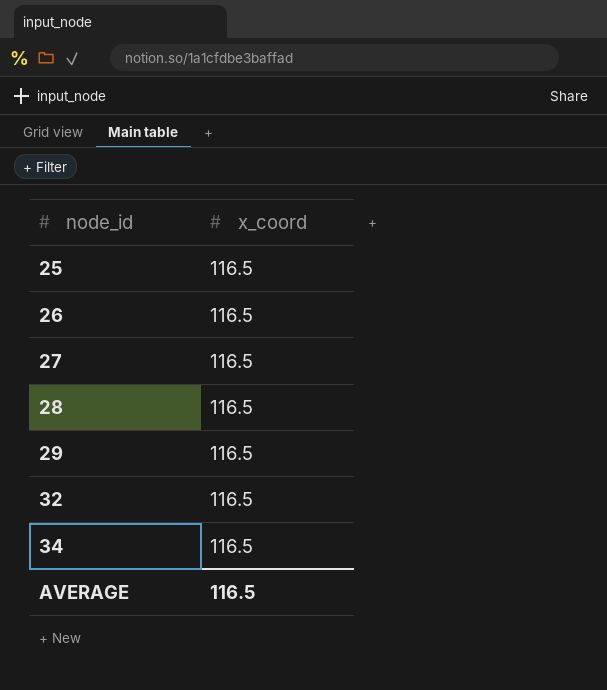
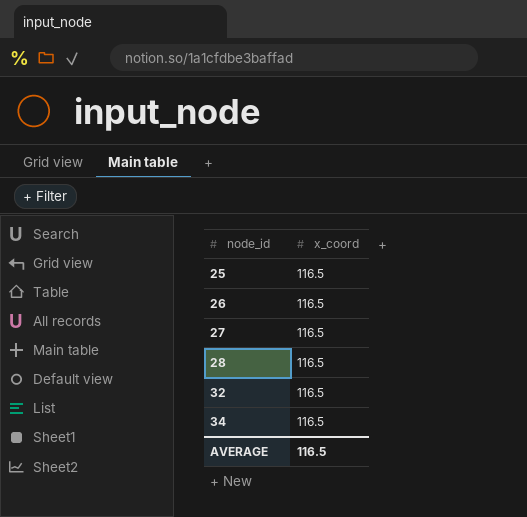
row 29: 116.5 -> none

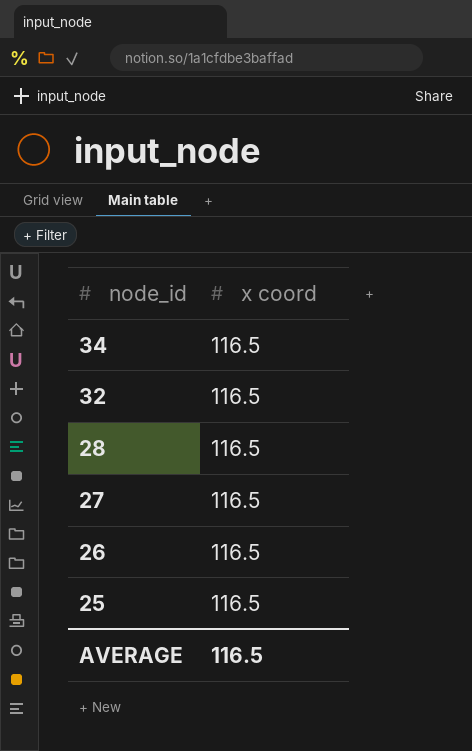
row order: node_id ascending -> node_id descending
column name: x_coord -> x coord

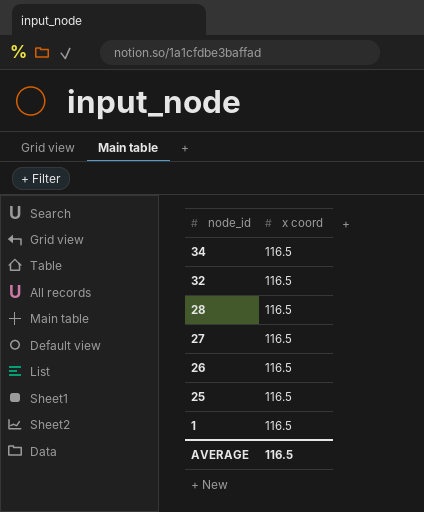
row 1: none -> 116.5

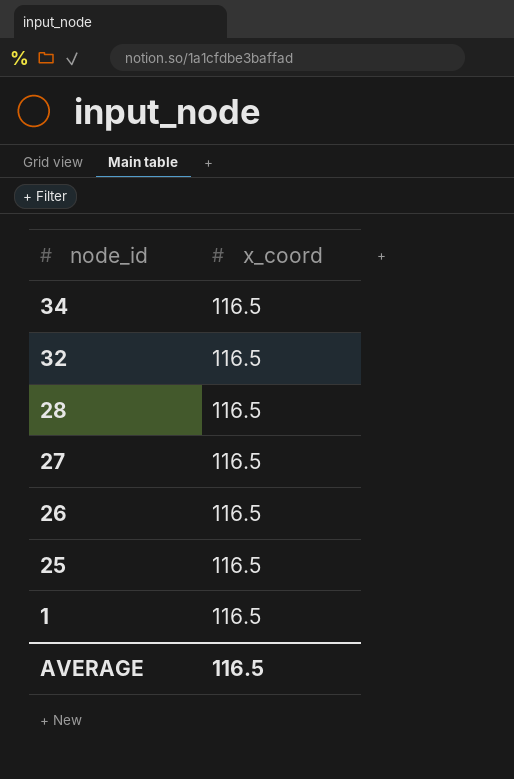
column name: x coord -> x_coord

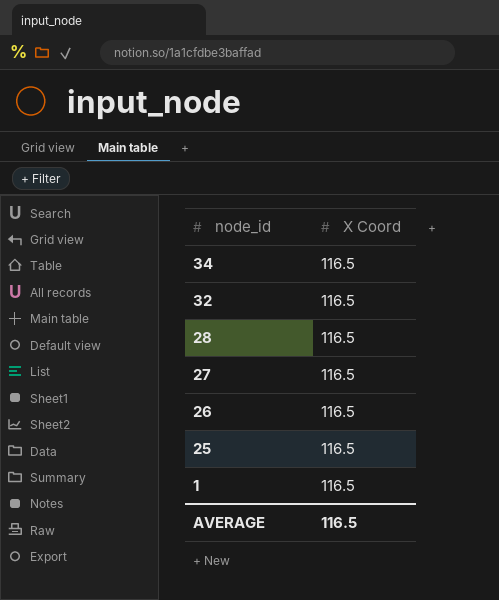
column name: x_coord -> X Coord

